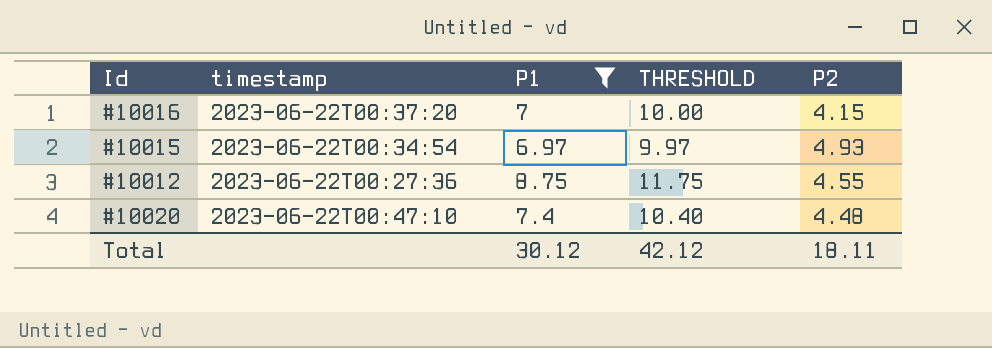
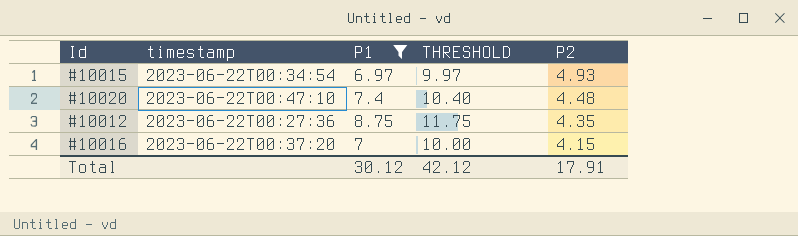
row order: none -> P2 descending
#10012 | P2: 4.55 -> 4.35
Total | P2: 18.11 -> 17.91

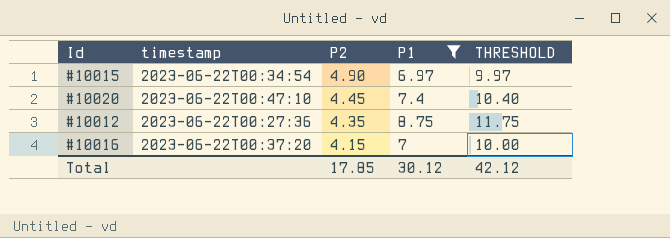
column P2 | position: 5 -> 3
#10015 | P2: 4.93 -> 4.90
#10020 | P2: 4.48 -> 4.45
Total | P2: 17.91 -> 17.85

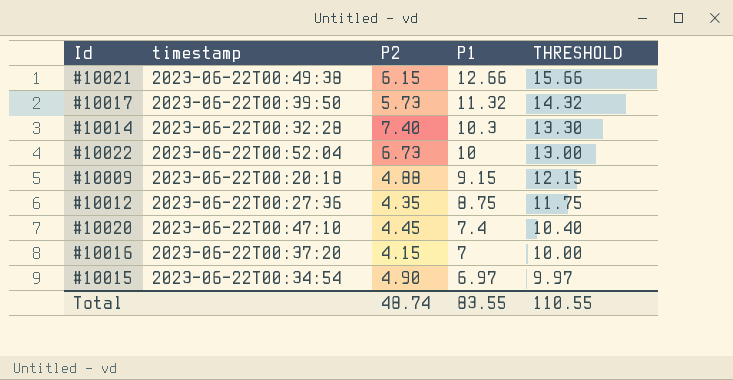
filter: P1 <= 8.75 -> none
row order: P2 descending -> P1 descending
Total | P2: 17.85 -> 48.74
Total | P1: 30.12 -> 83.55
Total | THRESHOLD: 42.12 -> 110.55

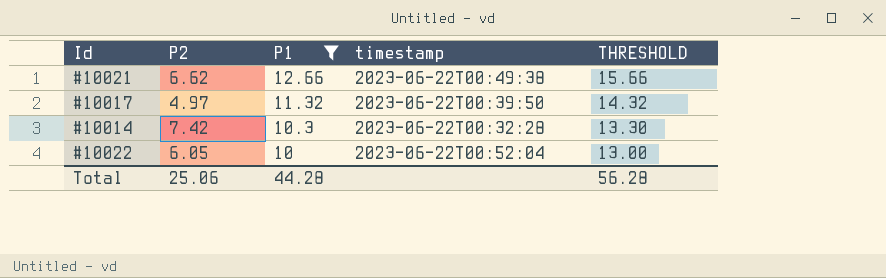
filter: none -> P1 >= 10
column timestamp | position: 2 -> 4
#10021 | P2: 6.15 -> 6.62
#10017 | P2: 5.73 -> 4.97
#10014 | P2: 7.40 -> 7.42
#10022 | P2: 6.73 -> 6.05
Total | P2: 48.74 -> 25.06
Total | P1: 83.55 -> 44.28
Total | THRESHOLD: 110.55 -> 56.28

